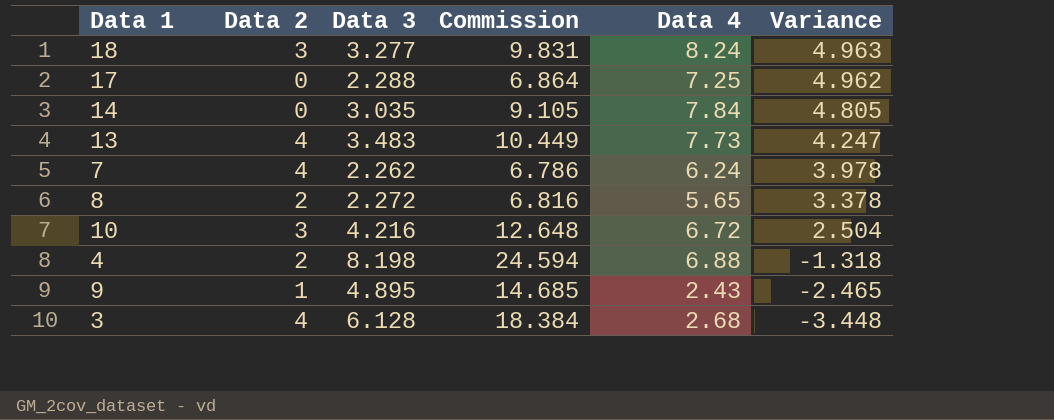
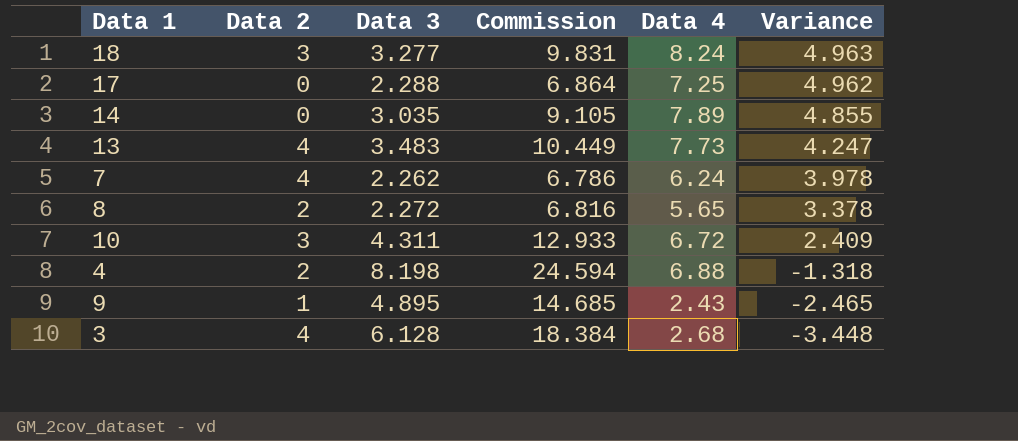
14 | Data 4: 7.84 -> 7.89
14 | Variance: 4.805 -> 4.855
10 | Data 3: 4.216 -> 4.311
10 | Commission: 12.648 -> 12.933
10 | Variance: 2.504 -> 2.409

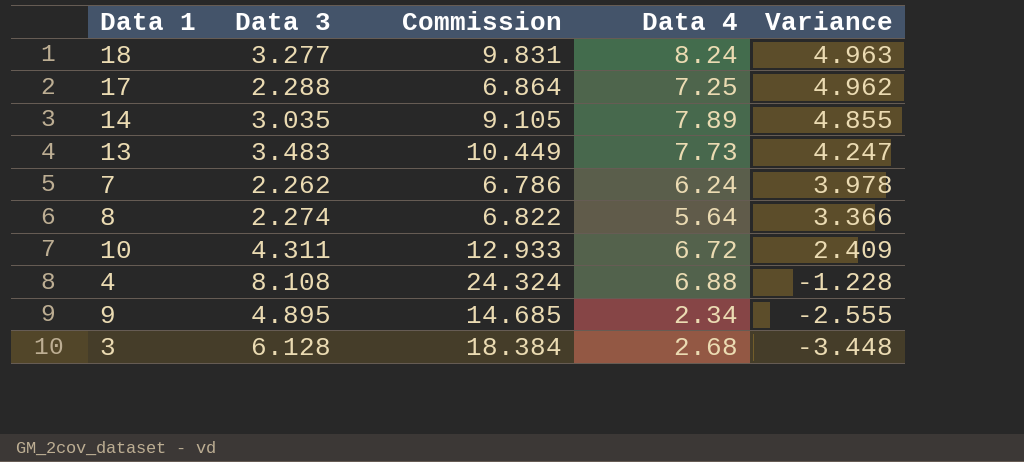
column Data 2 | position: 2 -> none
8 | Data 3: 2.272 -> 2.274
8 | Commission: 6.816 -> 6.822
8 | Data 4: 5.65 -> 5.64
8 | Variance: 3.378 -> 3.366
4 | Data 3: 8.198 -> 8.108
4 | Commission: 24.594 -> 24.324
4 | Variance: -1.318 -> -1.228
9 | Data 4: 2.43 -> 2.34
9 | Variance: -2.465 -> -2.555

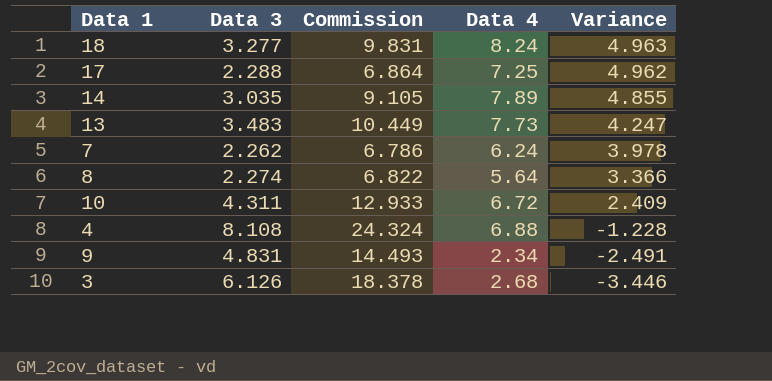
9 | Data 3: 4.895 -> 4.831
9 | Commission: 14.685 -> 14.493
9 | Variance: -2.555 -> -2.491
3 | Data 3: 6.128 -> 6.126
3 | Commission: 18.384 -> 18.378
3 | Variance: -3.448 -> -3.446

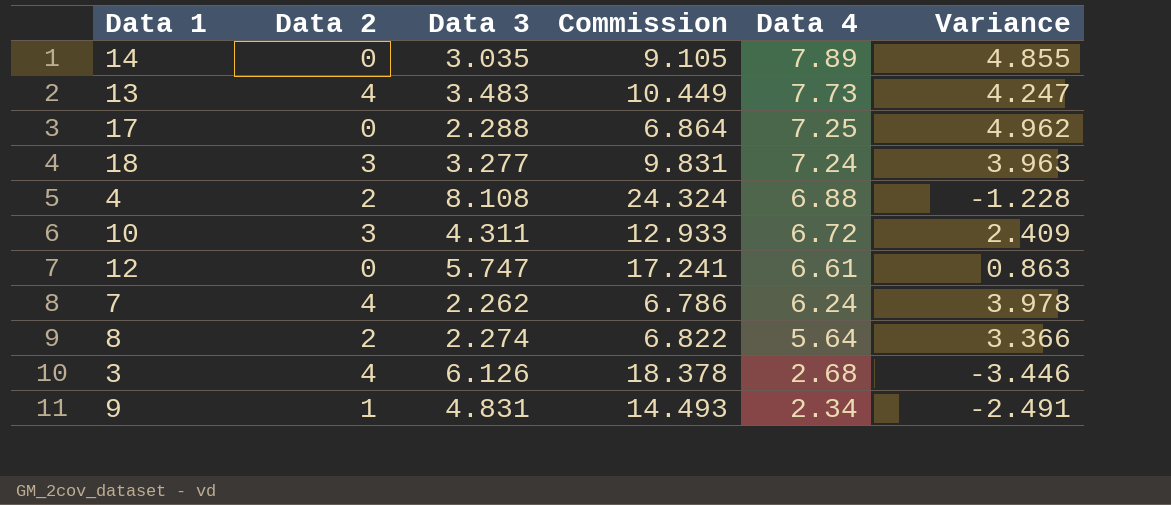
row order: Variance descending -> Data 4 descending
column Data 2 | position: none -> 2
18 | Data 4: 8.24 -> 7.24
18 | Variance: 4.963 -> 3.963
row 12: none -> 0 | 5.747 | 17.241 | 6.61 | 0.863

